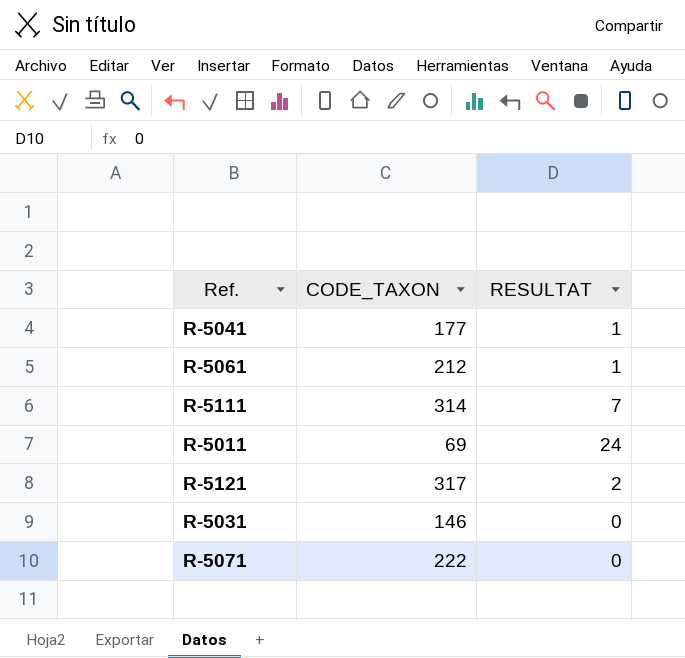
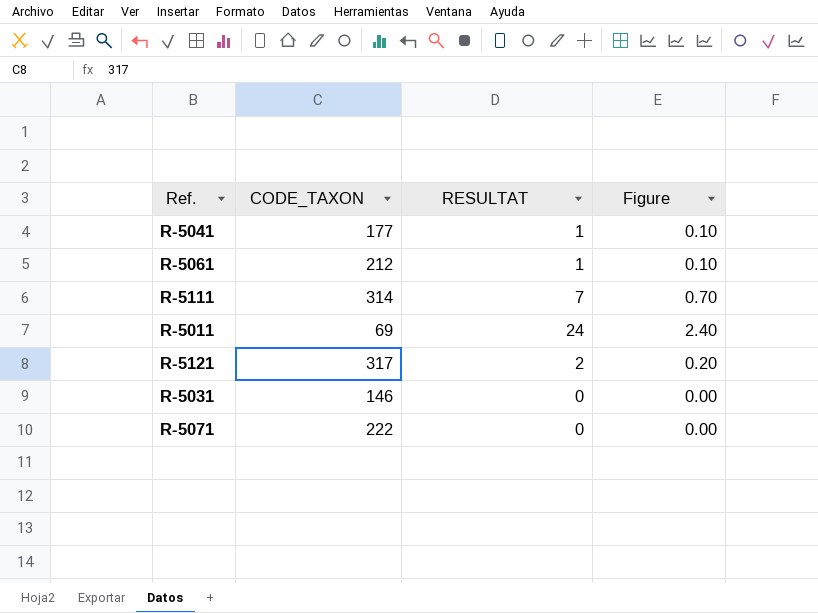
column Figure | formula: none -> [RESULTAT] * 0.1

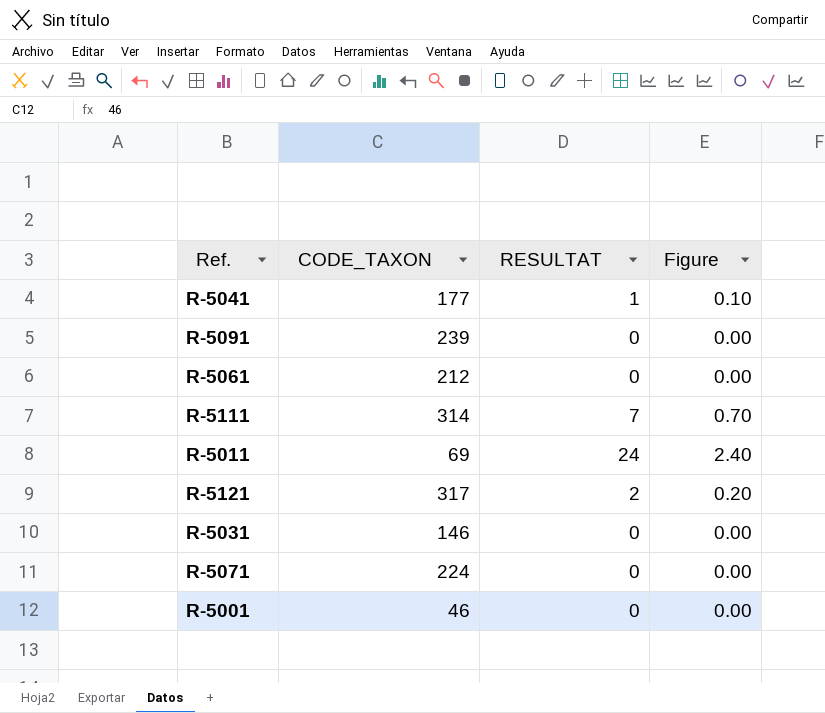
row R-5091: none -> 239 | 0 | 0.00
R-5061 | RESULTAT: 1 -> 0
R-5061 | Figure: 0.10 -> 0.00
R-5071 | CODE_TAXON: 222 -> 224
row R-5001: none -> 46 | 0 | 0.00

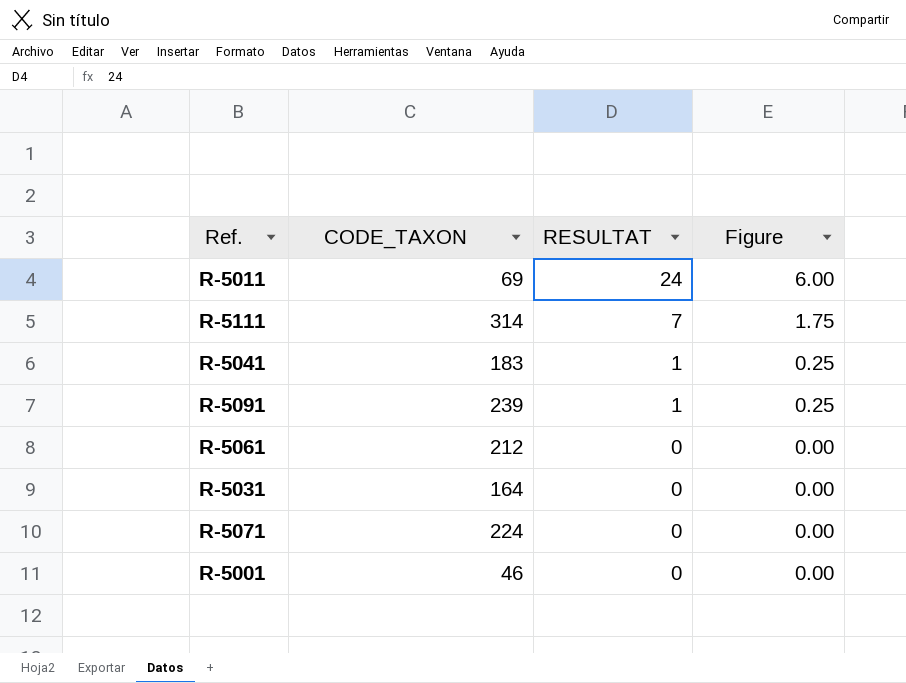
row order: none -> RESULTAT descending
column Figure | formula: [RESULTAT] * 0.1 -> [RESULTAT] * 0.25
row R-5121: 317 | 2 | 0.20 -> none
R-5041 | CODE_TAXON: 177 -> 183
R-5091 | RESULTAT: 0 -> 1
R-5031 | CODE_TAXON: 146 -> 164

